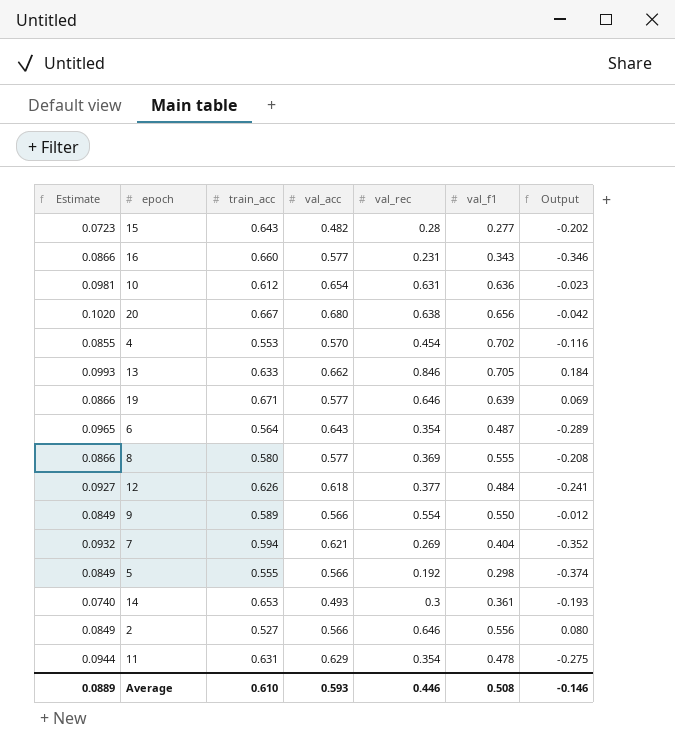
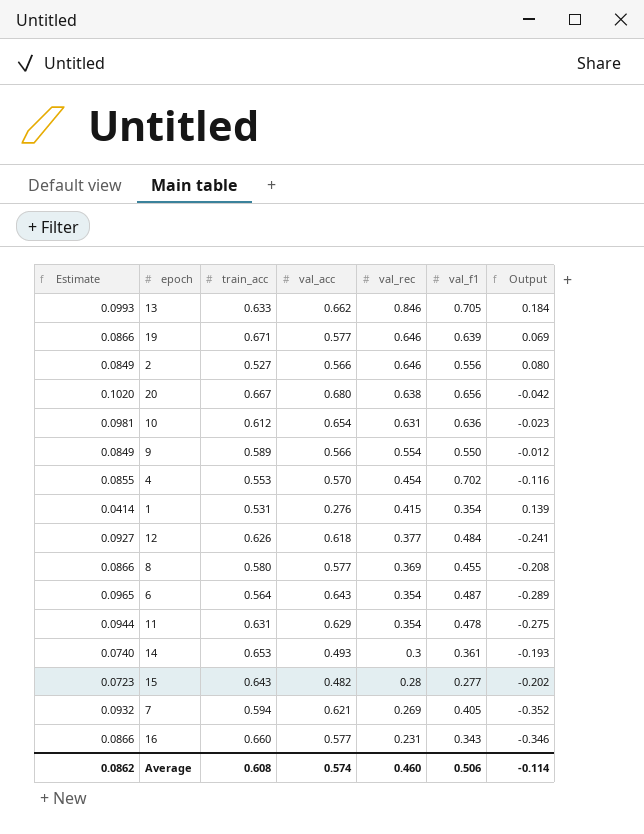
row order: none -> val_rec descending
row 5: 0.0849 | 0.555 | 0.566 | 0.192 | 0.298 | -0.374 -> none
row 1: none -> 0.0414 | 0.531 | 0.276 | 0.415 | 0.354 | 0.139
8 | val_f1: 0.555 -> 0.455
7 | val_f1: 0.404 -> 0.405
Average | Estimate: 0.0889 -> 0.0862
Average | train_acc: 0.610 -> 0.608
Average | val_acc: 0.593 -> 0.574
Average | val_rec: 0.446 -> 0.460
Average | val_f1: 0.508 -> 0.506
Average | Output: -0.146 -> -0.114

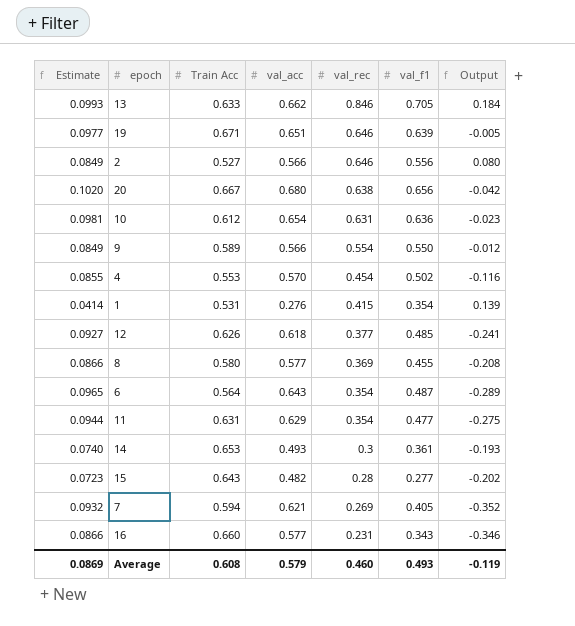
column name: train_acc -> Train Acc
19 | Estimate: 0.0866 -> 0.0977
19 | val_acc: 0.577 -> 0.651
19 | Output: 0.069 -> -0.005
4 | val_f1: 0.702 -> 0.502
12 | val_f1: 0.484 -> 0.485
11 | val_f1: 0.478 -> 0.477
Average | Estimate: 0.0862 -> 0.0869
Average | val_acc: 0.574 -> 0.579
Average | val_f1: 0.506 -> 0.493
Average | Output: -0.114 -> -0.119

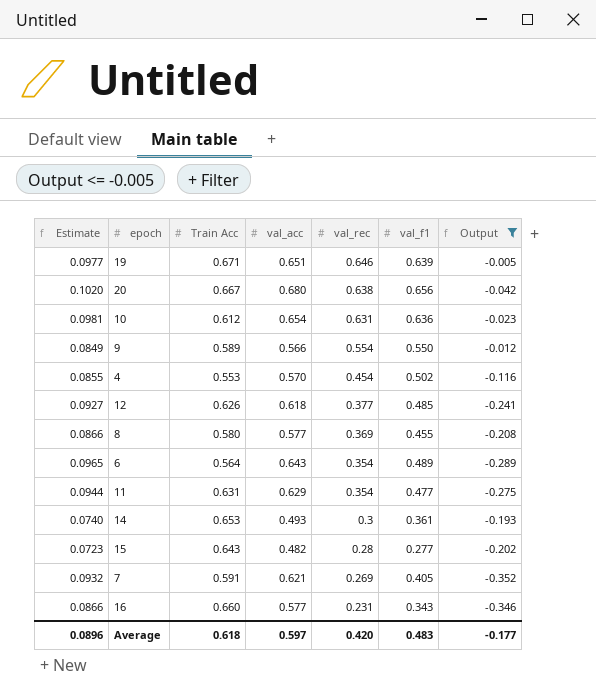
filter: none -> Output <= -0.005
6 | val_f1: 0.487 -> 0.489
7 | Train Acc: 0.594 -> 0.591
Average | Estimate: 0.0869 -> 0.0896
Average | Train Acc: 0.608 -> 0.618
Average | val_acc: 0.579 -> 0.597
Average | val_rec: 0.460 -> 0.420
Average | val_f1: 0.493 -> 0.483
Average | Output: -0.119 -> -0.177

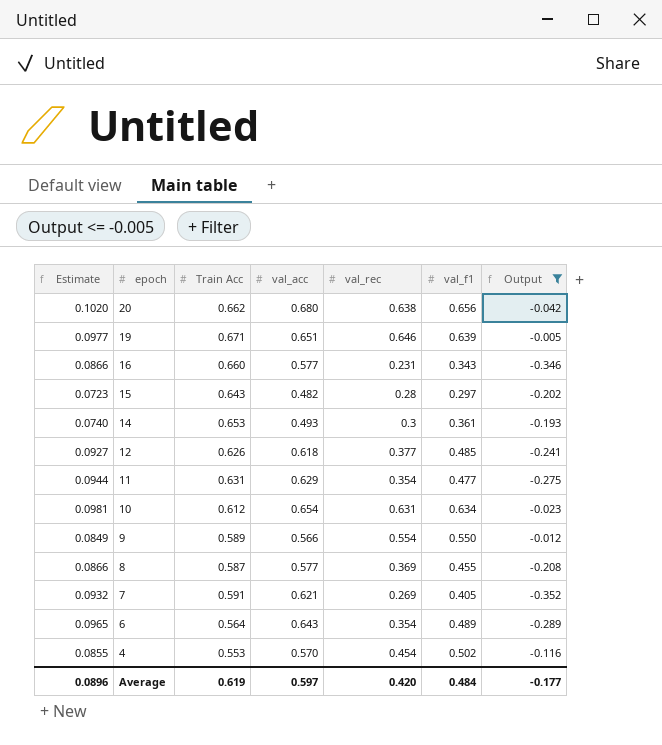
row order: val_rec descending -> epoch descending
20 | Train Acc: 0.667 -> 0.662
15 | val_f1: 0.277 -> 0.297
10 | val_f1: 0.636 -> 0.634
8 | Train Acc: 0.580 -> 0.587
Average | Train Acc: 0.618 -> 0.619
Average | val_f1: 0.483 -> 0.484

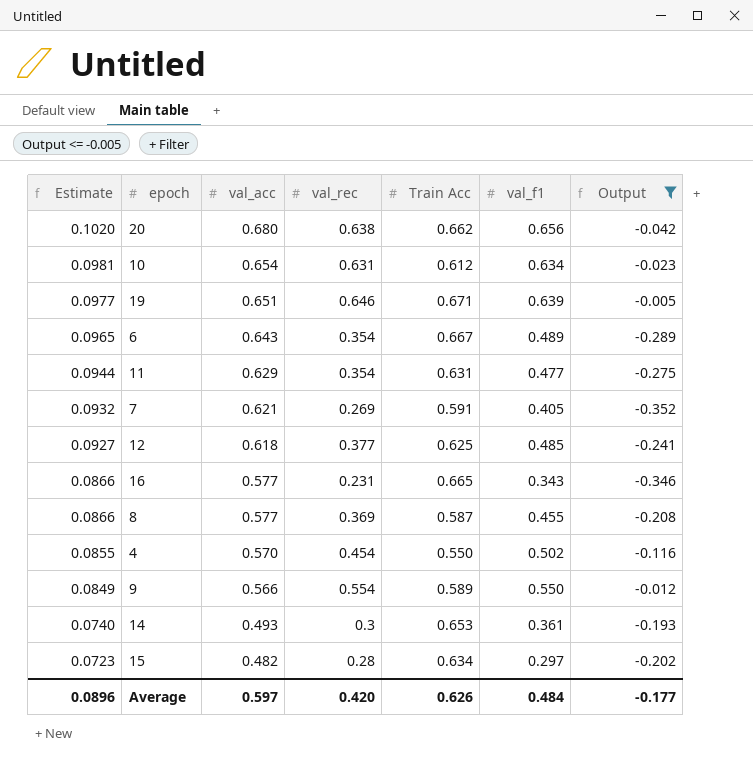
row order: epoch descending -> Estimate descending
column Train Acc | position: 3 -> 5
6 | Train Acc: 0.564 -> 0.667
12 | Train Acc: 0.626 -> 0.625
16 | Train Acc: 0.660 -> 0.665
4 | Train Acc: 0.553 -> 0.550
15 | Train Acc: 0.643 -> 0.634
Average | Train Acc: 0.619 -> 0.626

